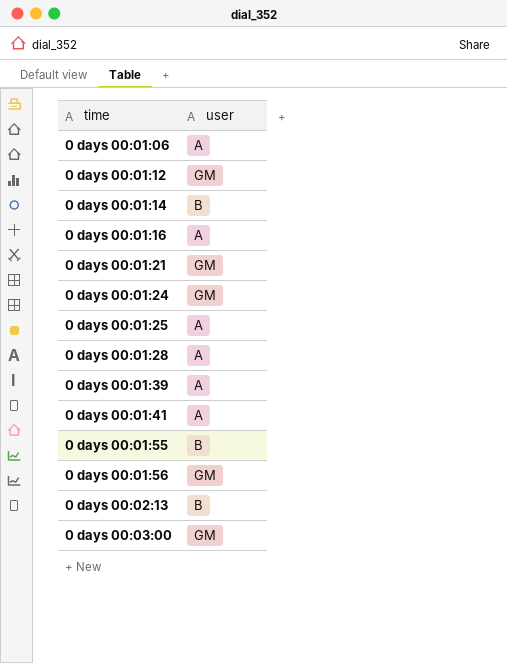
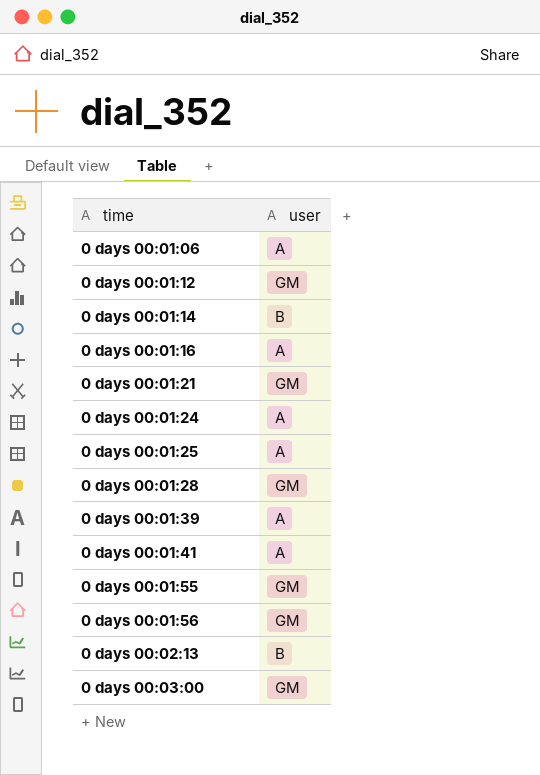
0 days 00:01:24 | user: GM -> A
0 days 00:01:28 | user: A -> GM
0 days 00:01:55 | user: B -> GM

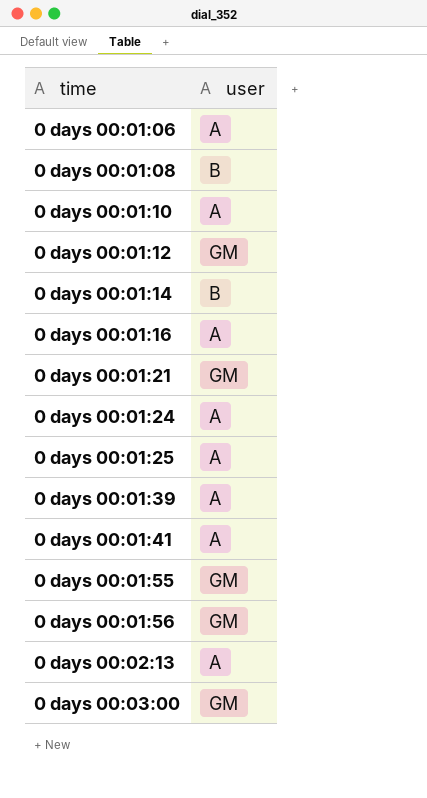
row 0 days 00:01:28: GM -> none
row 0 days 00:01:08: none -> B
row 0 days 00:01:10: none -> A
0 days 00:02:13 | user: B -> A

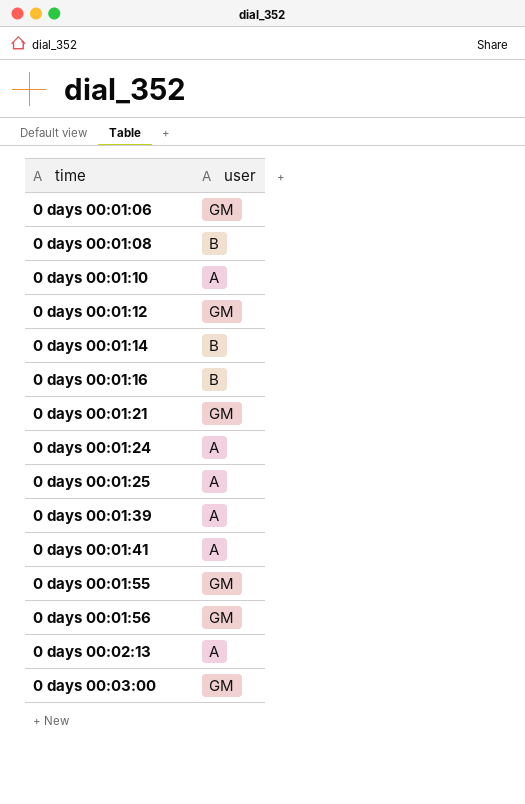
0 days 00:01:06 | user: A -> GM
0 days 00:01:16 | user: A -> B

